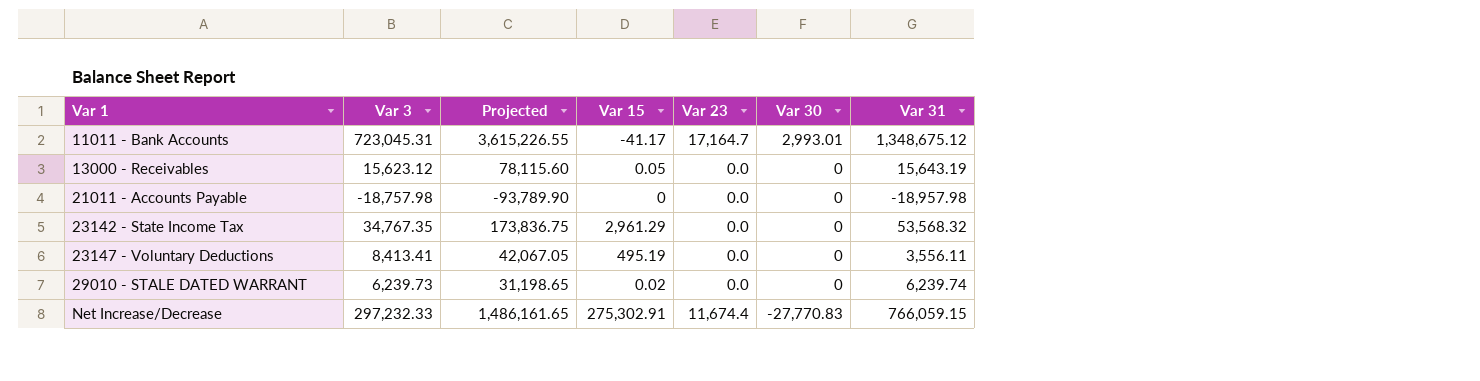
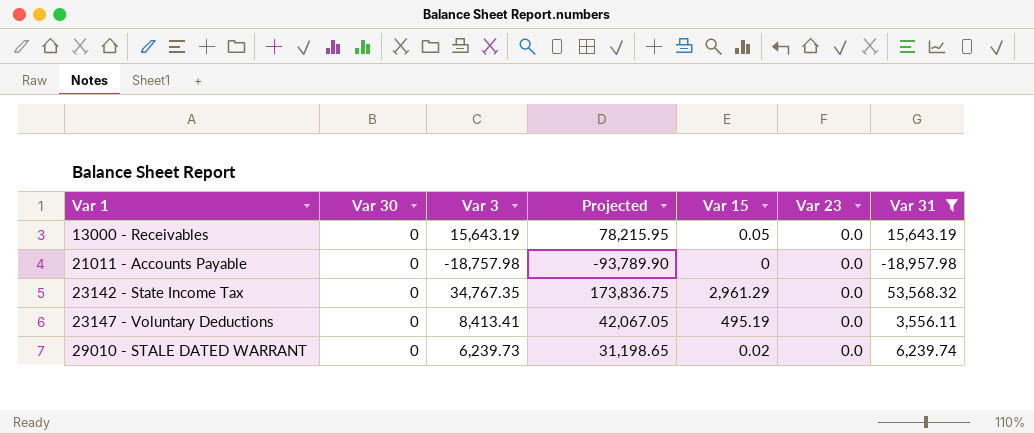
filter: none -> Var 31 <= 53,568.32
column Var 30 | position: 6 -> 2
13000 - Receivables | Var 3: 15,623.12 -> 15,643.19
13000 - Receivables | Projected: 78,115.60 -> 78,215.95

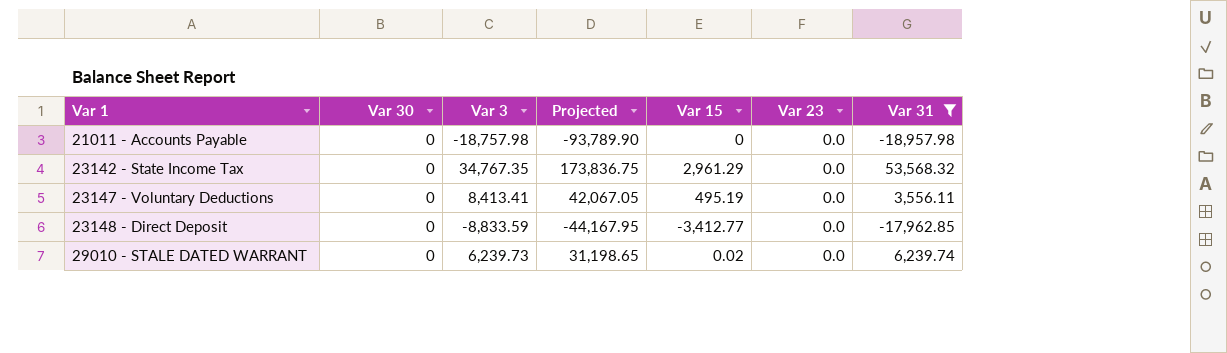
row 13000 - Receivables: 0 | 15,643.19 | 78,215.95 | 0.05 | 0.0 | 15,643.19 -> none
row 23148 - Direct Deposit: none -> 0 | -8,833.59 | -44,167.95 | -3,412.77 | 0.0 | -17,962.85

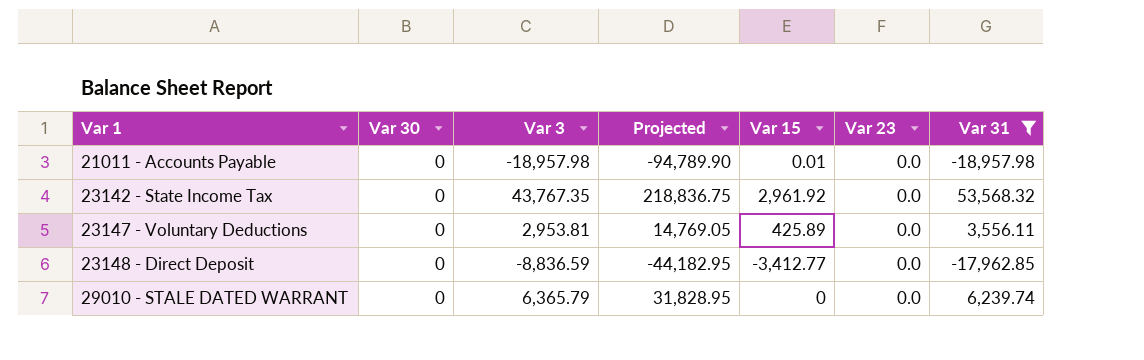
21011 - Accounts Payable | Var 3: -18,757.98 -> -18,957.98
21011 - Accounts Payable | Projected: -93,789.90 -> -94,789.90
21011 - Accounts Payable | Var 15: 0 -> 0.01
23142 - State Income Tax | Var 3: 34,767.35 -> 43,767.35
23142 - State Income Tax | Projected: 173,836.75 -> 218,836.75
23142 - State Income Tax | Var 15: 2,961.29 -> 2,961.92
23147 - Voluntary Deductions | Var 3: 8,413.41 -> 2,953.81
23147 - Voluntary Deductions | Projected: 42,067.05 -> 14,769.05
23147 - Voluntary Deductions | Var 15: 495.19 -> 425.89
23148 - Direct Deposit | Var 3: -8,833.59 -> -8,836.59
23148 - Direct Deposit | Projected: -44,167.95 -> -44,182.95
29010 - STALE DATED WARRANT | Var 3: 6,239.73 -> 6,365.79
29010 - STALE DATED WARRANT | Projected: 31,198.65 -> 31,828.95
29010 - STALE DATED WARRANT | Var 15: 0.02 -> 0

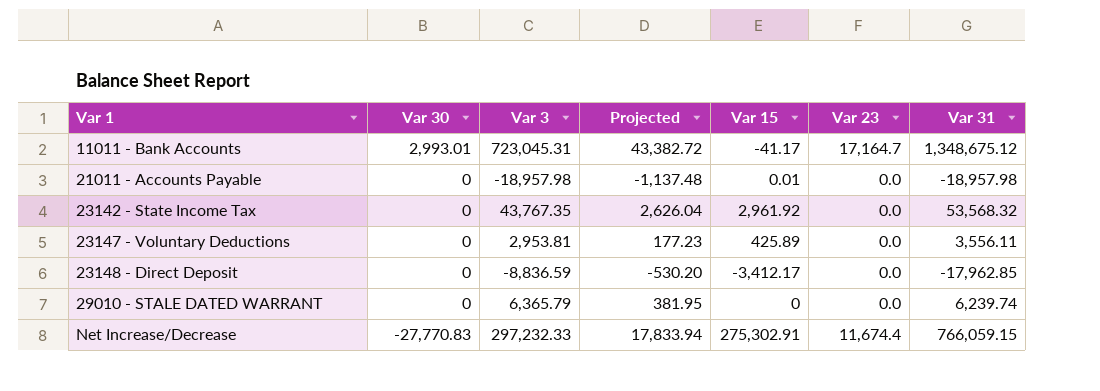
filter: Var 31 <= 53,568.32 -> none
column Projected | formula: [Var 3] * 5 -> [Var 3] * 0.06
23148 - Direct Deposit | Var 15: -3,412.77 -> -3,412.17

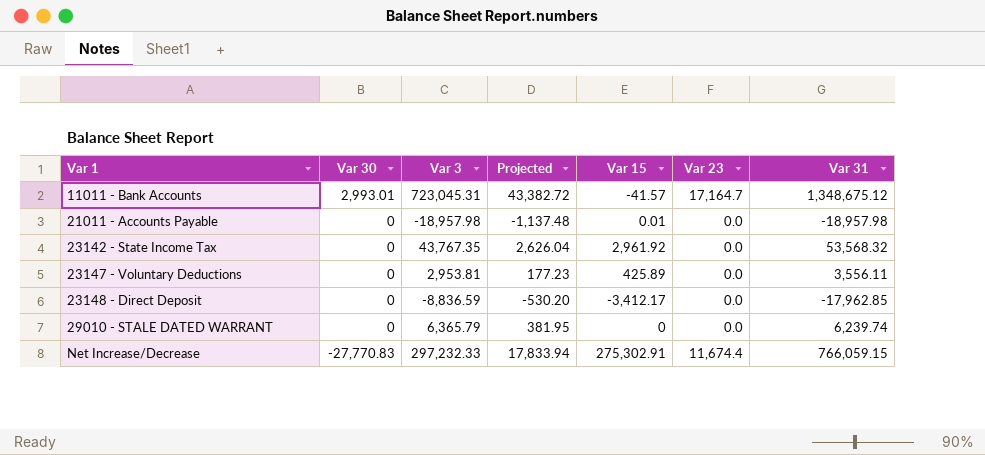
11011 - Bank Accounts | Var 15: -41.17 -> -41.57

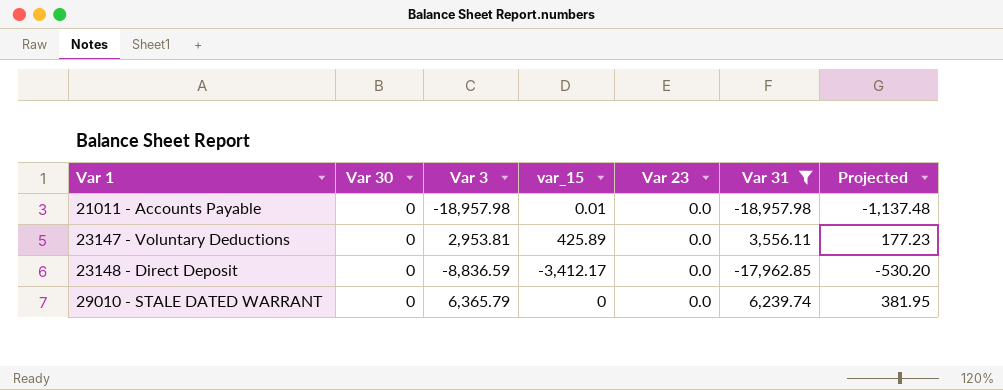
filter: none -> Var 31 <= 6,239.74
column name: Var 15 -> var_15
column Projected | position: 4 -> 7

